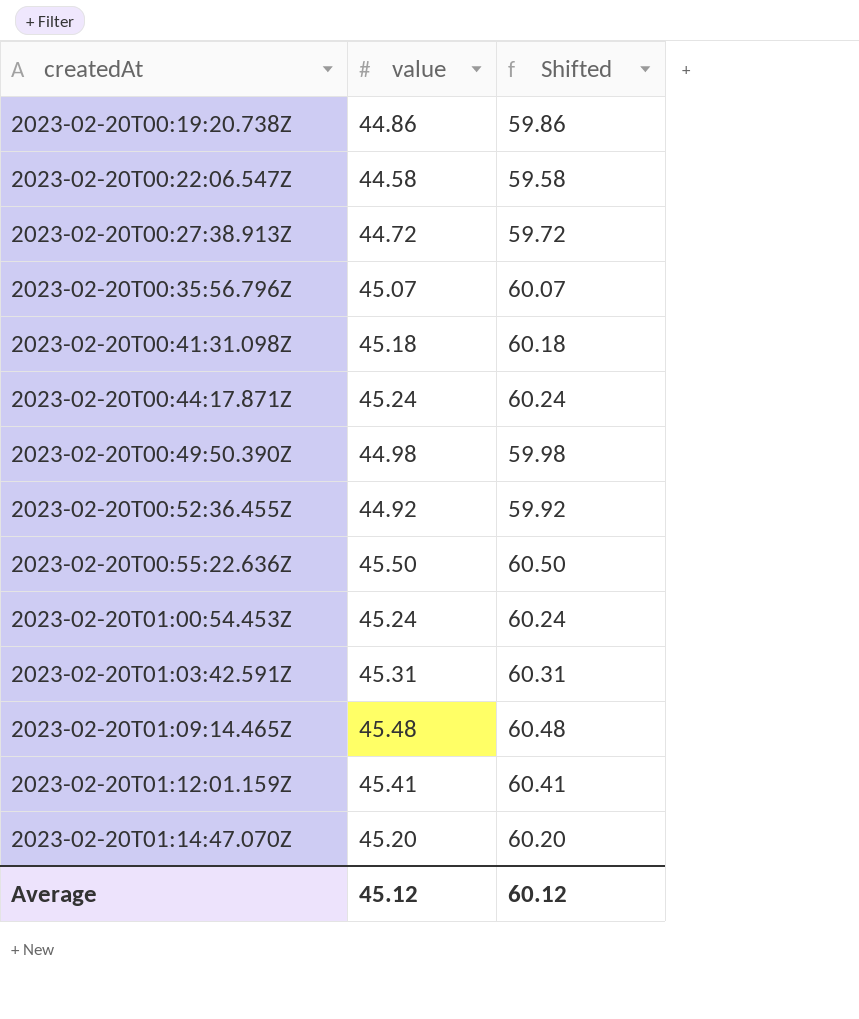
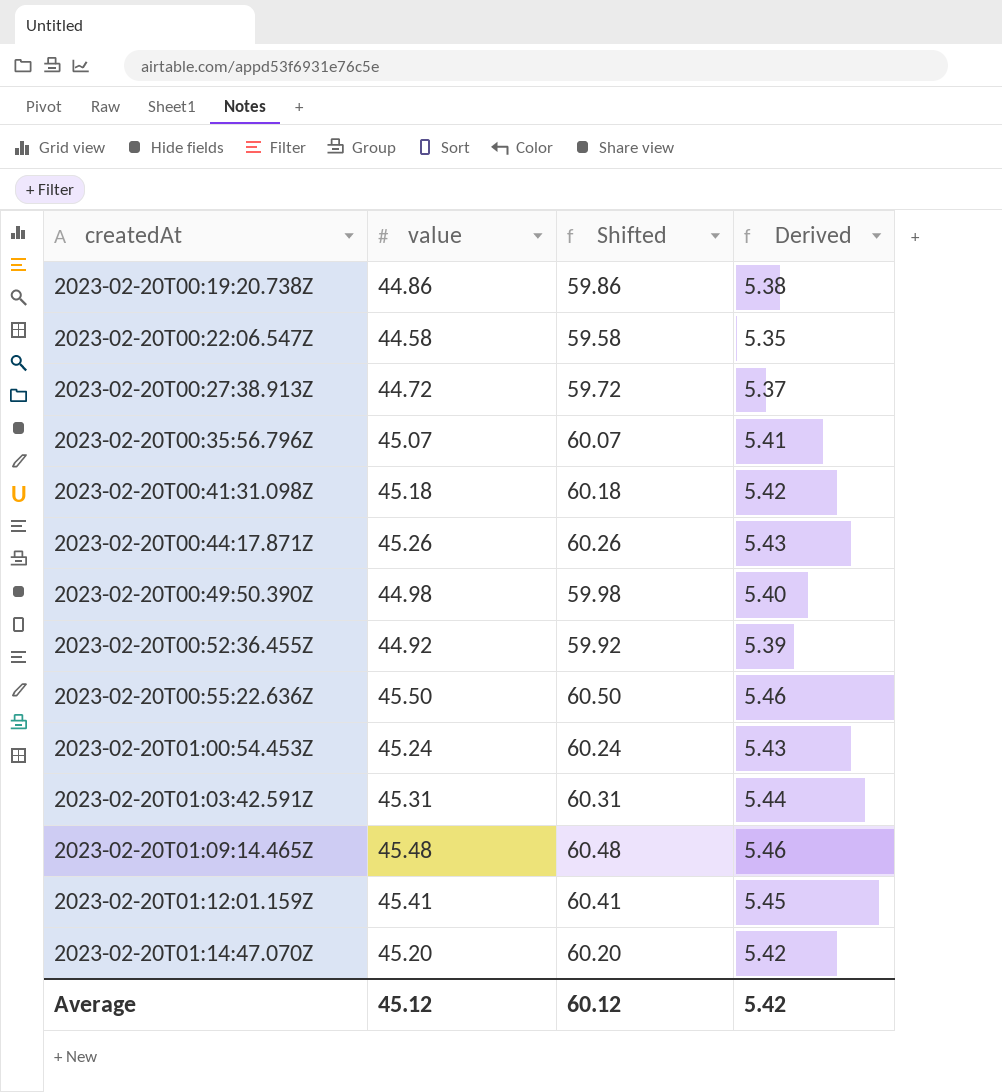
column Derived | formula: none -> [value] * 0.12
2023-02-20T00:44:17.871Z | value: 45.24 -> 45.26
2023-02-20T00:44:17.871Z | Shifted: 60.24 -> 60.26

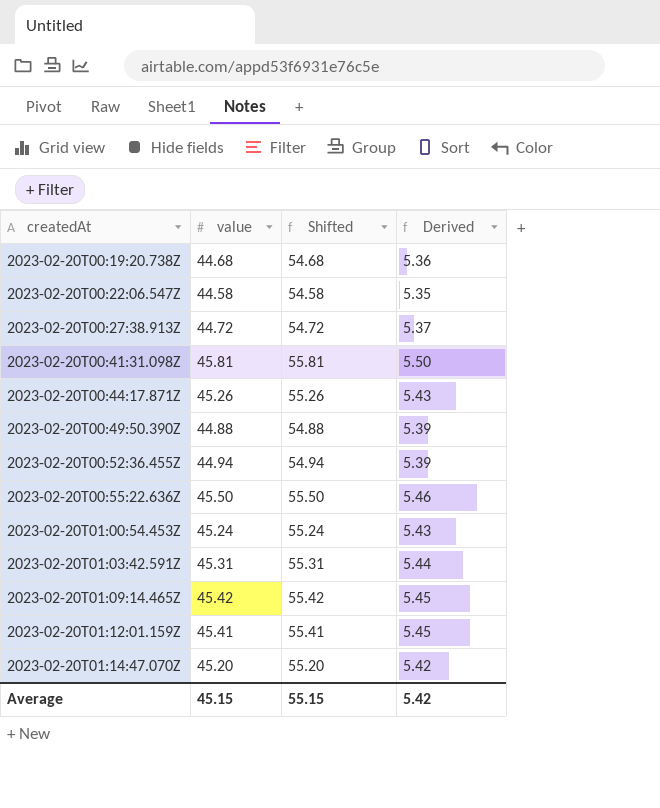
column Shifted | formula: [value] + 15 -> [value] + 10
row 2023-02-20T00:35:56.796Z: 45.07 | 60.07 | 5.41 -> none
2023-02-20T00:19:20.738Z | value: 44.86 -> 44.68
2023-02-20T00:19:20.738Z | Derived: 5.38 -> 5.36
2023-02-20T00:41:31.098Z | value: 45.18 -> 45.81
2023-02-20T00:41:31.098Z | Derived: 5.42 -> 5.50
2023-02-20T00:49:50.390Z | value: 44.98 -> 44.88
2023-02-20T00:49:50.390Z | Derived: 5.40 -> 5.39
2023-02-20T00:52:36.455Z | value: 44.92 -> 44.94
2023-02-20T01:09:14.465Z | value: 45.48 -> 45.42
2023-02-20T01:09:14.465Z | Derived: 5.46 -> 5.45
Average | value: 45.12 -> 45.15
Average | Shifted: 60.12 -> 55.15

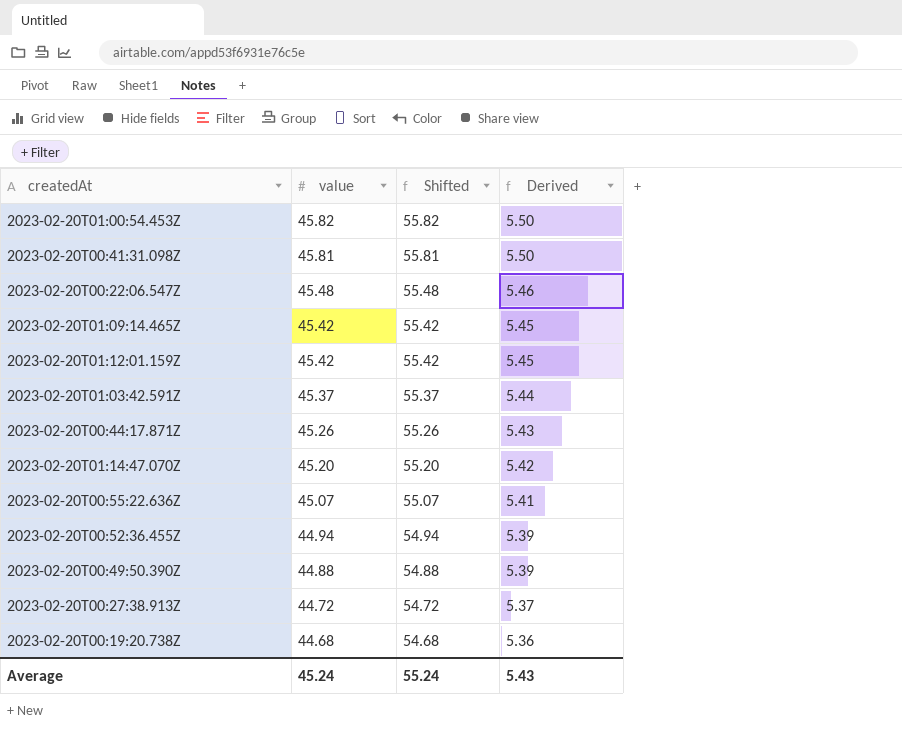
row order: createdAt ascending -> value descending
2023-02-20T01:00:54.453Z | value: 45.24 -> 45.82
2023-02-20T01:00:54.453Z | Shifted: 55.24 -> 55.82
2023-02-20T01:00:54.453Z | Derived: 5.43 -> 5.50
2023-02-20T00:22:06.547Z | value: 44.58 -> 45.48
2023-02-20T00:22:06.547Z | Shifted: 54.58 -> 55.48
2023-02-20T00:22:06.547Z | Derived: 5.35 -> 5.46
2023-02-20T01:12:01.159Z | value: 45.41 -> 45.42
2023-02-20T01:12:01.159Z | Shifted: 55.41 -> 55.42
2023-02-20T01:03:42.591Z | value: 45.31 -> 45.37
2023-02-20T01:03:42.591Z | Shifted: 55.31 -> 55.37
2023-02-20T00:55:22.636Z | value: 45.50 -> 45.07
2023-02-20T00:55:22.636Z | Shifted: 55.50 -> 55.07
2023-02-20T00:55:22.636Z | Derived: 5.46 -> 5.41
Average | value: 45.15 -> 45.24
Average | Shifted: 55.15 -> 55.24
Average | Derived: 5.42 -> 5.43

